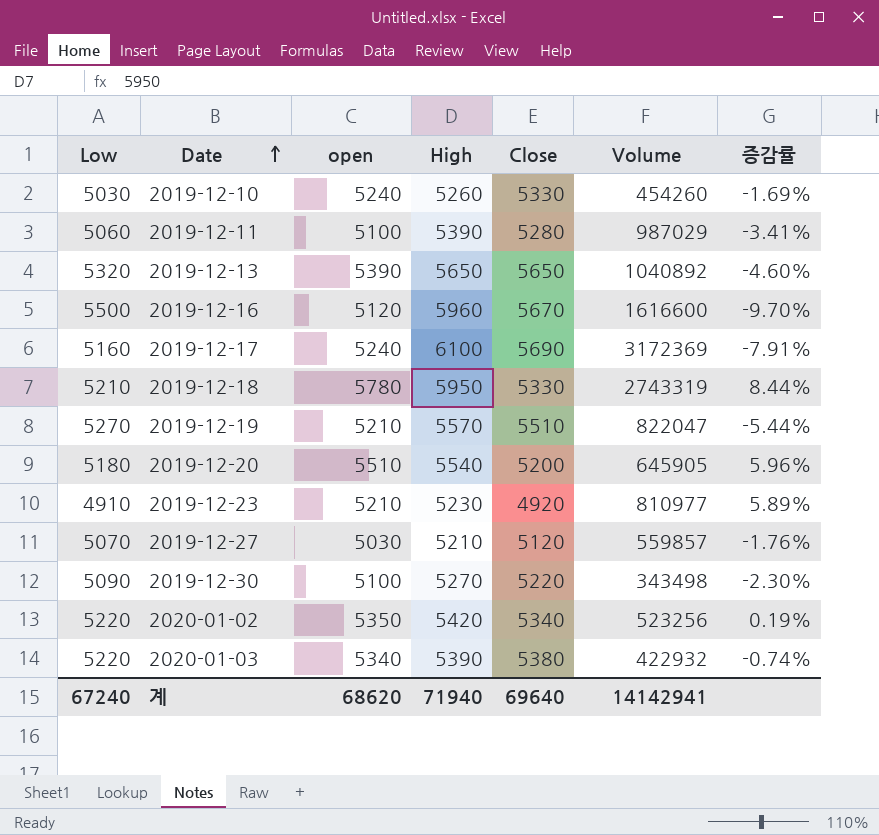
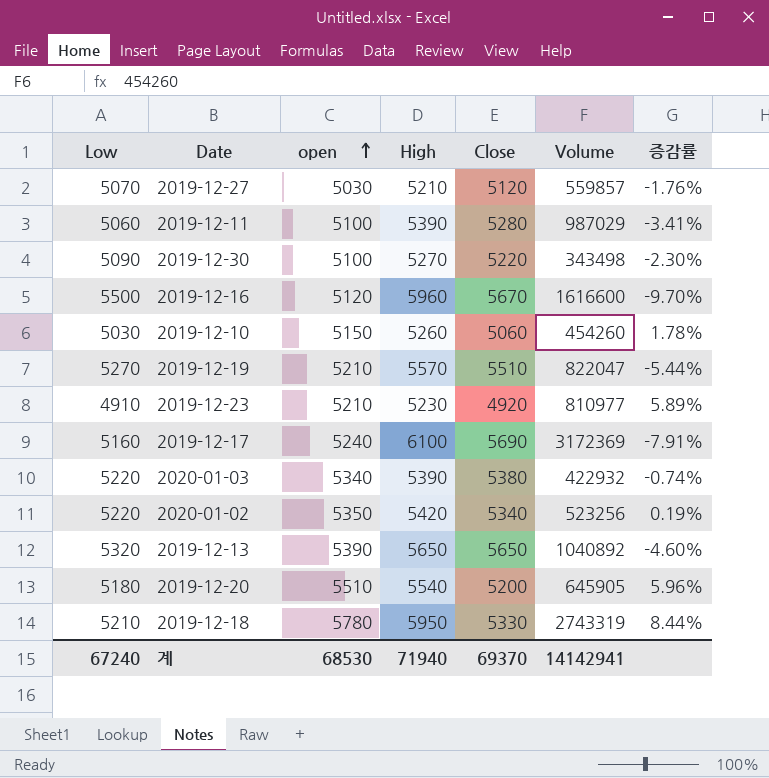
row order: Date ascending -> open ascending
2019-12-10 | open: 5240 -> 5150
2019-12-10 | Close: 5330 -> 5060
2019-12-10 | 증감률: -1.69% -> 1.78%
계 | open: 68620 -> 68530
계 | Close: 69640 -> 69370

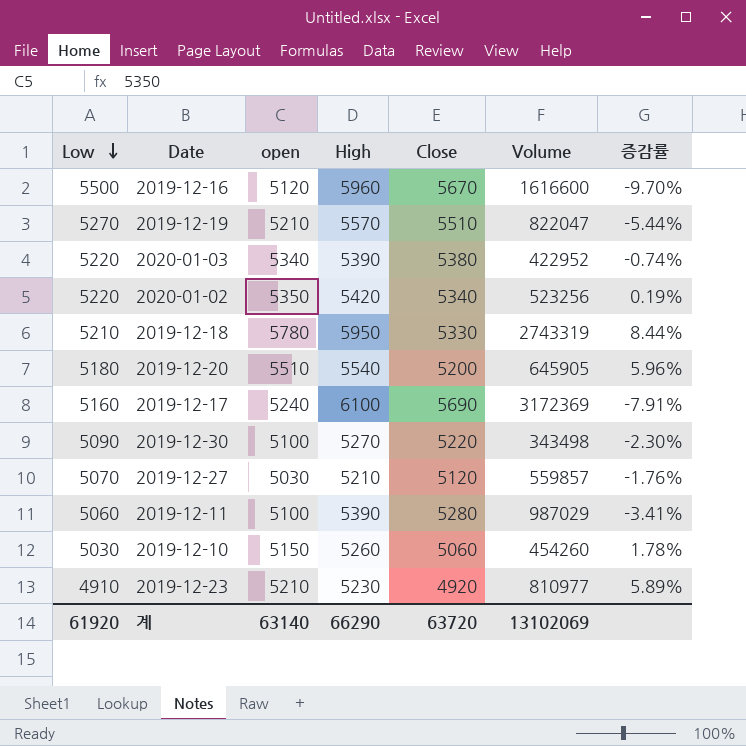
row order: open ascending -> Low descending
row 2019-12-13: 5320 | 5390 | 5650 | 5650 | 1040892 | -4.60% -> none
2020-01-03 | Volume: 422932 -> 422952
계 | Low: 67240 -> 61920
계 | open: 68530 -> 63140
계 | High: 71940 -> 66290
계 | Close: 69370 -> 63720
계 | Volume: 14142941 -> 13102069

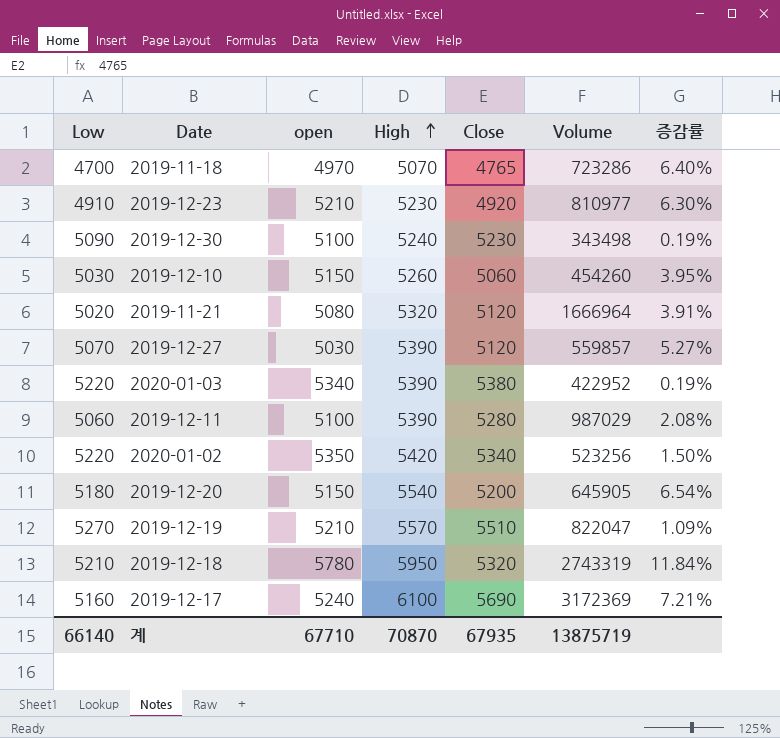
row order: Low descending -> High ascending
column 증감률 | formula: ([open] - [Close]) / [Close] -> ([High] - [Close]) / [Close]
row 2019-12-16: 5500 | 5120 | 5960 | 5670 | 1616600 | -9.70% -> none
row 2019-11-18: none -> 4700 | 4970 | 5070 | 4765 | 723286 | 6.40%
2019-12-30 | High: 5270 -> 5240
2019-12-30 | Close: 5220 -> 5230
row 2019-11-21: none -> 5020 | 5080 | 5320 | 5120 | 1666964 | 3.91%
2019-12-27 | High: 5210 -> 5390
2019-12-20 | open: 5510 -> 5150
2019-12-18 | Close: 5330 -> 5320
계 | Low: 61920 -> 66140
계 | open: 63140 -> 67710
계 | High: 66290 -> 70870
계 | Close: 63720 -> 67935
계 | Volume: 13102069 -> 13875719

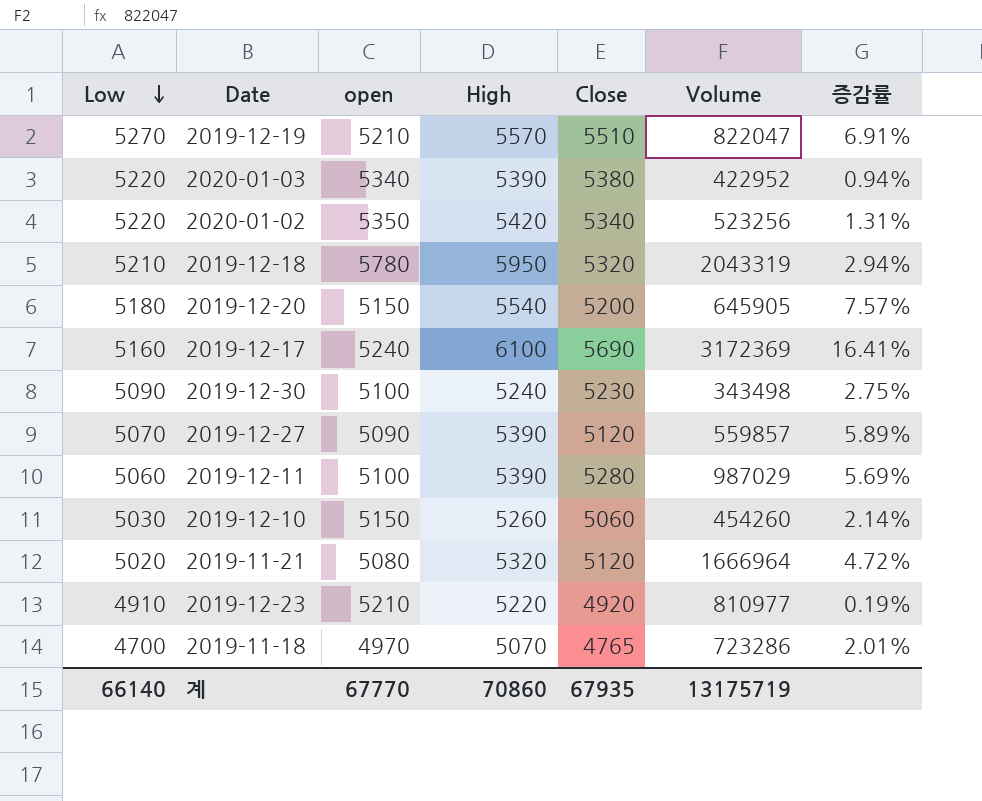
row order: High ascending -> Low descending
column 증감률 | formula: ([High] - [Close]) / [Close] -> ([High] - [open]) / [open]
2019-12-18 | Volume: 2743319 -> 2043319
2019-12-27 | open: 5030 -> 5090
2019-12-23 | High: 5230 -> 5220
계 | open: 67710 -> 67770
계 | High: 70870 -> 70860
계 | Volume: 13875719 -> 13175719

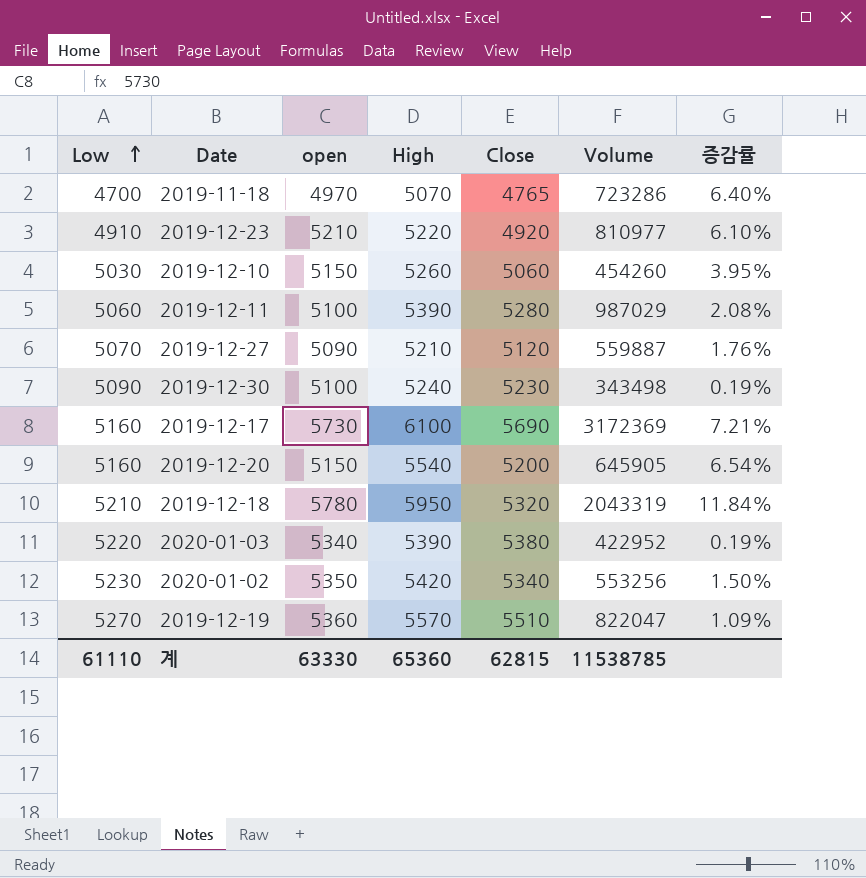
row order: Low descending -> Low ascending
column 증감률 | formula: ([High] - [open]) / [open] -> ([High] - [Close]) / [Close]
row 2019-11-21: 5020 | 5080 | 5320 | 5120 | 1666964 | 4.72% -> none
2019-12-27 | High: 5390 -> 5210
2019-12-27 | Volume: 559857 -> 559887
2019-12-17 | open: 5240 -> 5730
2019-12-20 | Low: 5180 -> 5160
2020-01-02 | Low: 5220 -> 5230
2020-01-02 | Volume: 523256 -> 553256
2019-12-19 | open: 5210 -> 5360
계 | Low: 66140 -> 61110
계 | open: 67770 -> 63330
계 | High: 70860 -> 65360
계 | Close: 67935 -> 62815
계 | Volume: 13175719 -> 11538785

